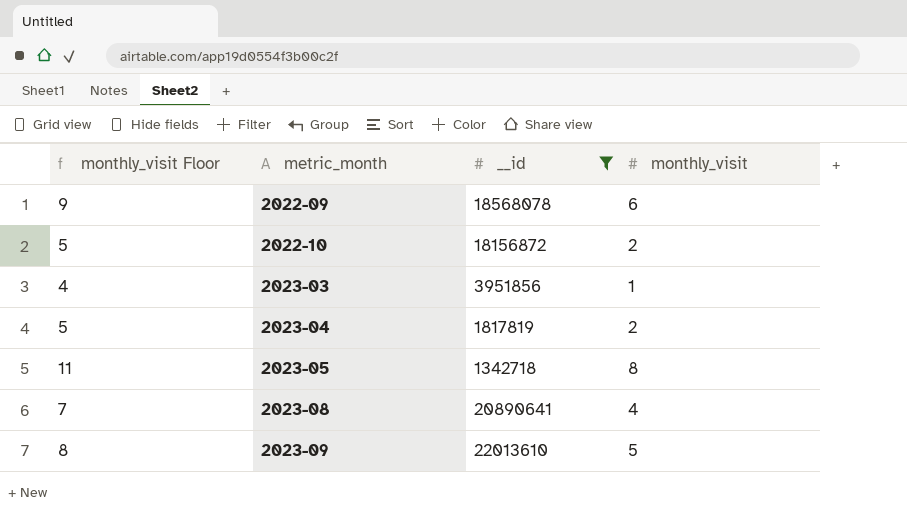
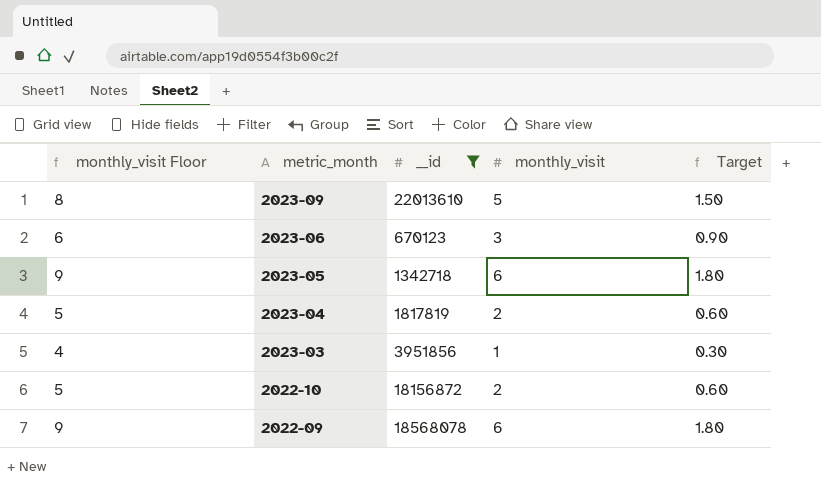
row order: metric_month ascending -> metric_month descending
column Target | formula: none -> [monthly_visit] * 0.3
row 2023-08: 7 | 20890641 | 4 -> none
row 2023-06: none -> 6 | 670123 | 3 | 0.90
2023-05 | monthly_visit Floor: 11 -> 9
2023-05 | monthly_visit: 8 -> 6

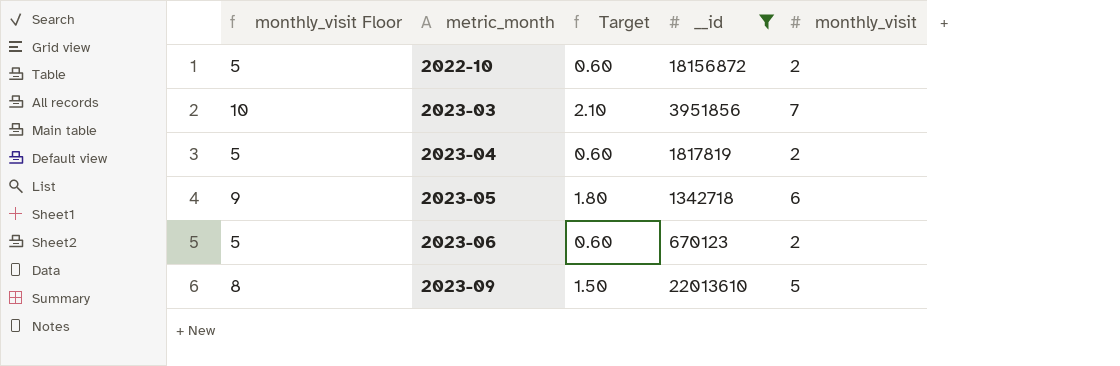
row order: metric_month descending -> metric_month ascending
column Target | position: 5 -> 3
row 2022-09: 9 | 18568078 | 6 | 1.80 -> none
2023-03 | monthly_visit Floor: 4 -> 10
2023-03 | Target: 0.30 -> 2.10
2023-03 | monthly_visit: 1 -> 7
2023-06 | monthly_visit Floor: 6 -> 5
2023-06 | Target: 0.90 -> 0.60
2023-06 | monthly_visit: 3 -> 2

